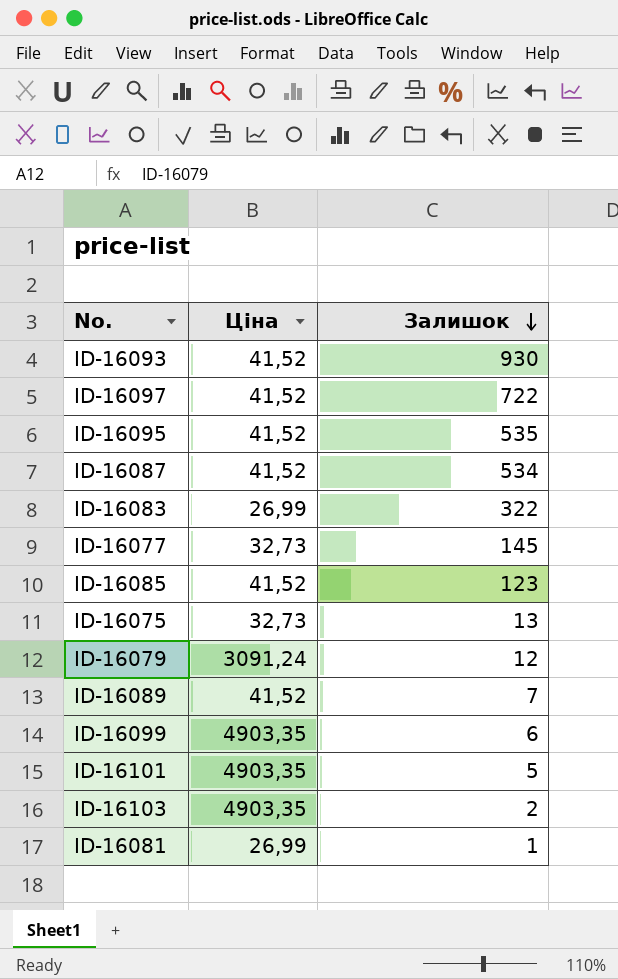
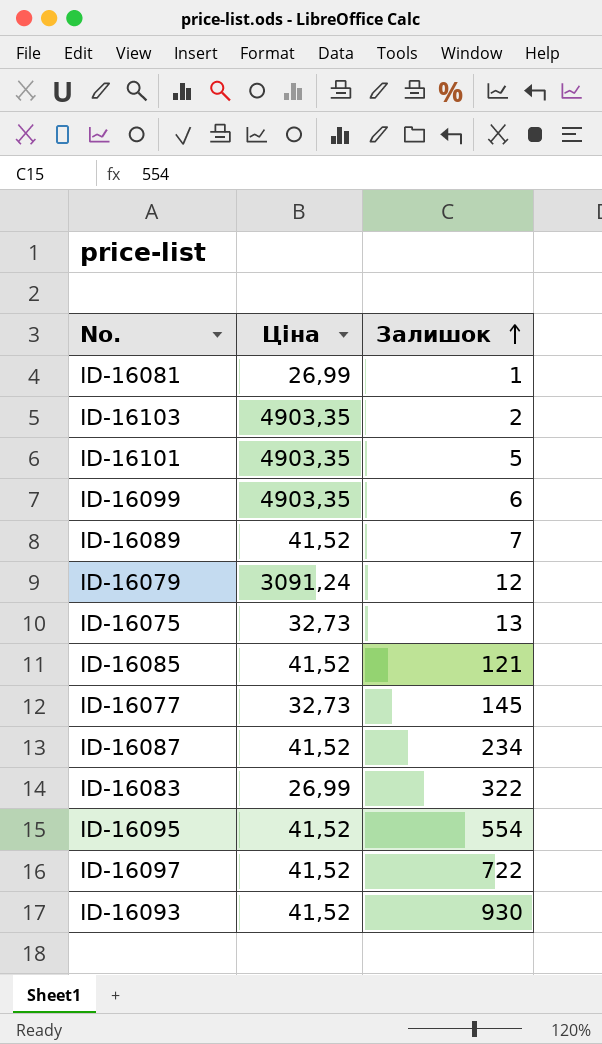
row order: Залишок descending -> Залишок ascending
ID-16085 | Залишок: 123 -> 121
ID-16087 | Залишок: 534 -> 234
ID-16095 | Залишок: 535 -> 554

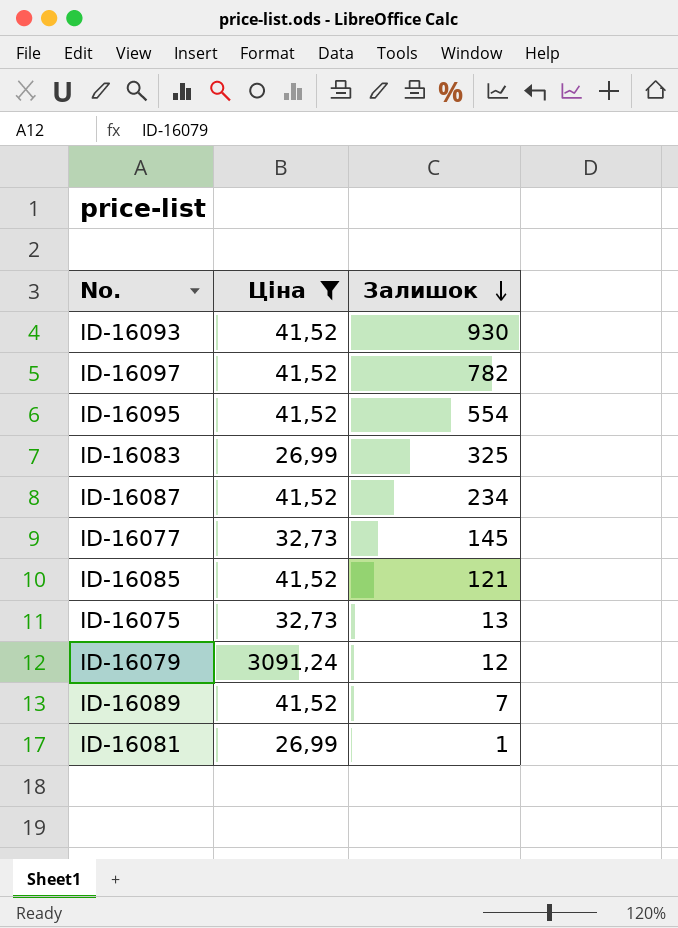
filter: none -> Ціна != 4903,35
row order: Залишок ascending -> Залишок descending
ID-16097 | Залишок: 722 -> 782
ID-16083 | Залишок: 322 -> 325

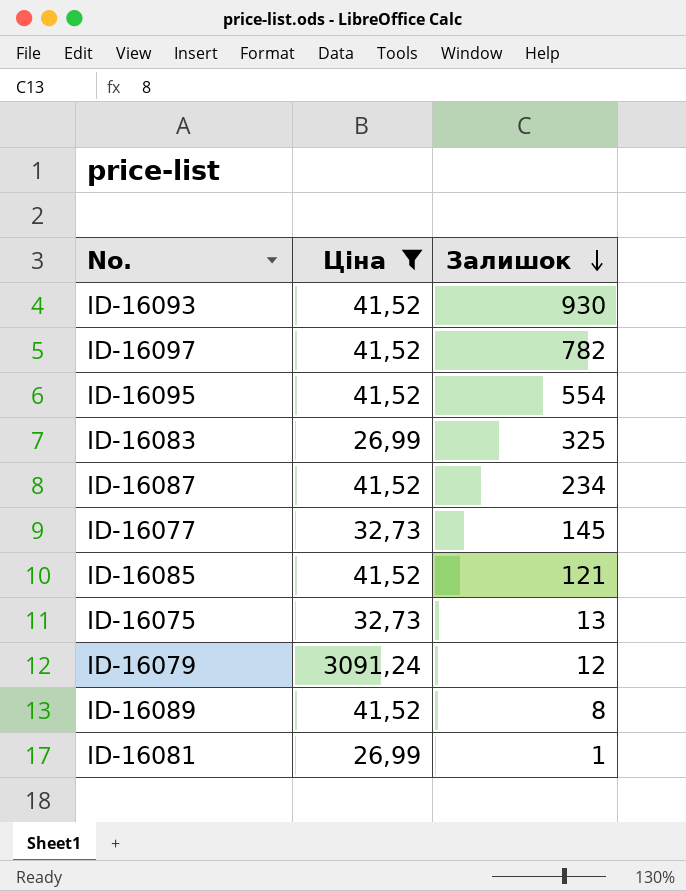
ID-16089 | Залишок: 7 -> 8

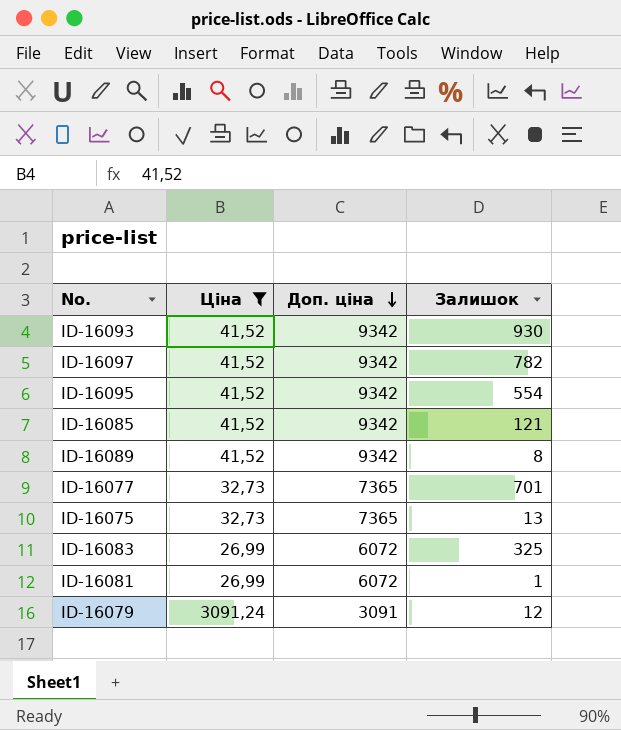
row order: Залишок descending -> Доп. ціна descending
column Доп. ціна | position: none -> 3
row ID-16087: 41,52 | 234 -> none
ID-16077 | Залишок: 145 -> 701

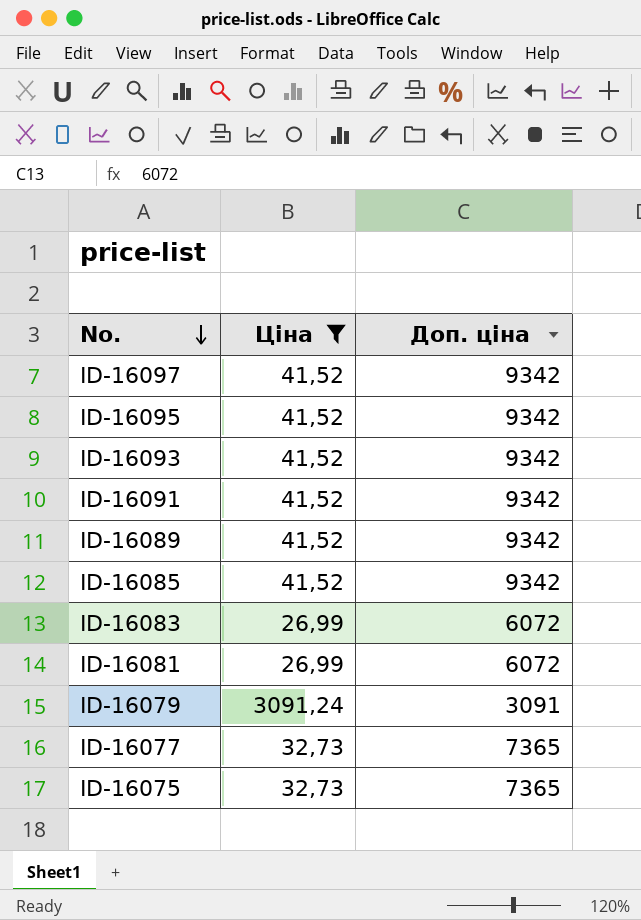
row order: Доп. ціна descending -> No. descending
column Залишок | position: 4 -> none
row ID-16091: none -> 41,52 | 9342

